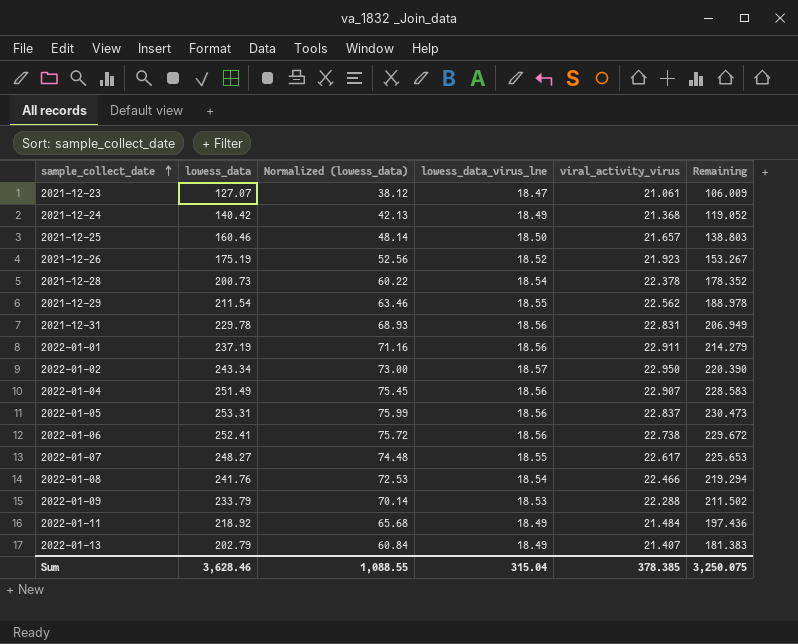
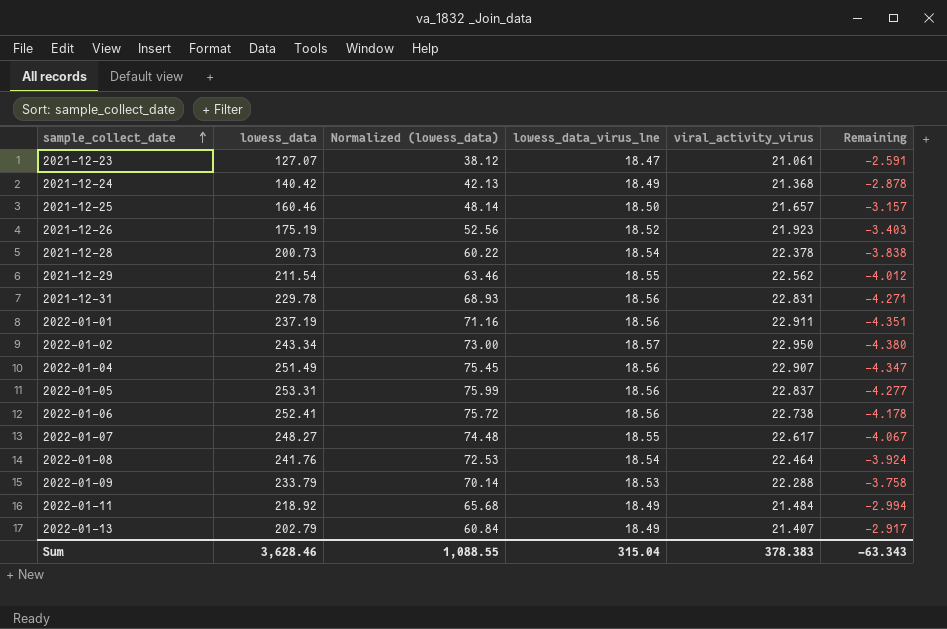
column Remaining | formula: [lowess_data] - [viral_activity_virus] -> [lowess_data_virus_lne] - [viral_activity_virus]
2022-01-08 | viral_activity_virus: 22.466 -> 22.464
Sum | viral_activity_virus: 378.385 -> 378.383
Sum | Remaining: 3,250.075 -> -63.343

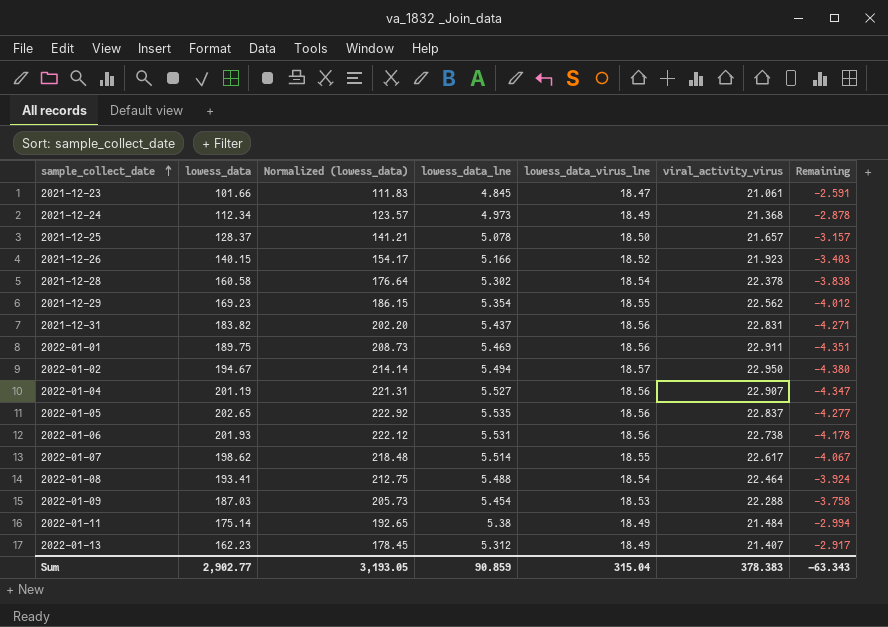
column Normalized (lowess_data) | formula: [lowess_data] * 0.3 -> [lowess_data] * 1.1
column lowess_data_lne | position: none -> 4
2021-12-23 | lowess_data: 127.07 -> 101.66
2021-12-24 | lowess_data: 140.42 -> 112.34
2021-12-25 | lowess_data: 160.46 -> 128.37
2021-12-26 | lowess_data: 175.19 -> 140.15
2021-12-28 | lowess_data: 200.73 -> 160.58
2021-12-29 | lowess_data: 211.54 -> 169.23
2021-12-31 | lowess_data: 229.78 -> 183.82
2022-01-01 | lowess_data: 237.19 -> 189.75
2022-01-02 | lowess_data: 243.34 -> 194.67
2022-01-04 | lowess_data: 251.49 -> 201.19
2022-01-05 | lowess_data: 253.31 -> 202.65
2022-01-06 | lowess_data: 252.41 -> 201.93
2022-01-07 | lowess_data: 248.27 -> 198.62
2022-01-08 | lowess_data: 241.76 -> 193.41
2022-01-09 | lowess_data: 233.79 -> 187.03
2022-01-11 | lowess_data: 218.92 -> 175.14
2022-01-13 | lowess_data: 202.79 -> 162.23
Sum | lowess_data: 3,628.46 -> 2,902.77
Sum | Normalized (lowess_data): 1,088.55 -> 3,193.05

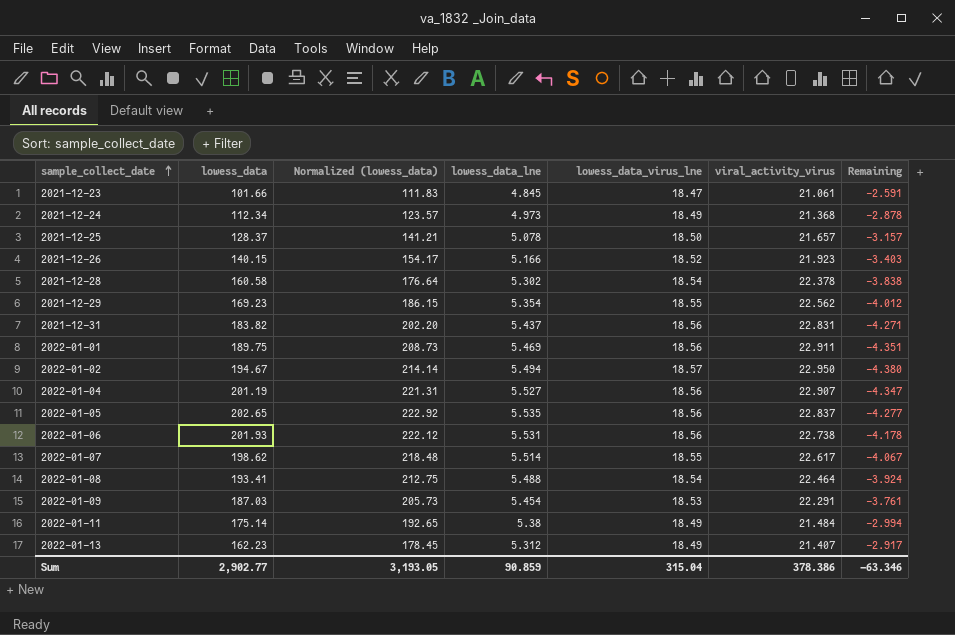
2022-01-09 | viral_activity_virus: 22.288 -> 22.291
2022-01-09 | Remaining: -3.758 -> -3.761
Sum | viral_activity_virus: 378.383 -> 378.386
Sum | Remaining: -63.343 -> -63.346

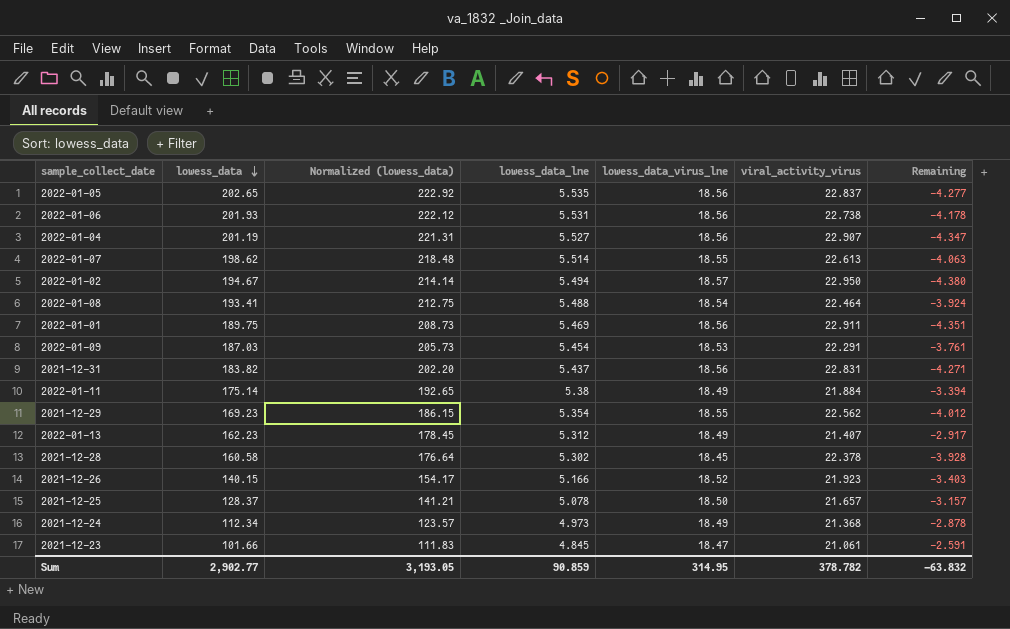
row order: sample_collect_date ascending -> lowess_data descending
2022-01-07 | viral_activity_virus: 22.617 -> 22.613
2022-01-07 | Remaining: -4.067 -> -4.063
2022-01-11 | viral_activity_virus: 21.484 -> 21.884
2022-01-11 | Remaining: -2.994 -> -3.394
2021-12-28 | lowess_data_virus_lne: 18.54 -> 18.45
2021-12-28 | Remaining: -3.838 -> -3.928
Sum | lowess_data_virus_lne: 315.04 -> 314.95
Sum | viral_activity_virus: 378.386 -> 378.782
Sum | Remaining: -63.346 -> -63.832

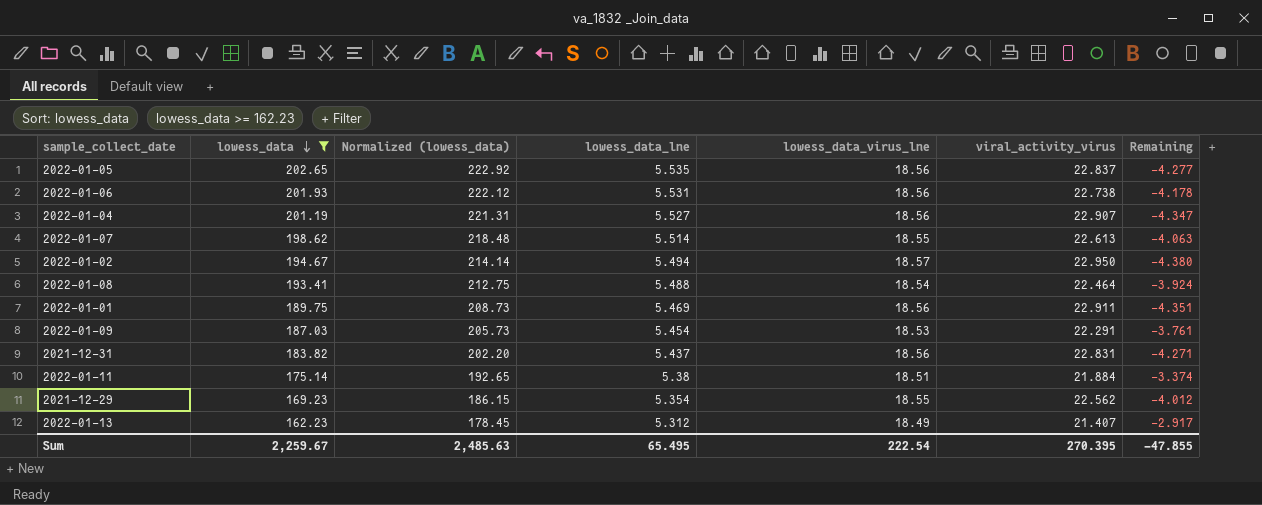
filter: none -> lowess_data >= 162.23
2022-01-11 | lowess_data_virus_lne: 18.49 -> 18.51
2022-01-11 | Remaining: -3.394 -> -3.374
Sum | lowess_data: 2,902.77 -> 2,259.67
Sum | Normalized (lowess_data): 3,193.05 -> 2,485.63
Sum | lowess_data_lne: 90.859 -> 65.495
Sum | lowess_data_virus_lne: 314.95 -> 222.54
Sum | viral_activity_virus: 378.782 -> 270.395
Sum | Remaining: -63.832 -> -47.855

